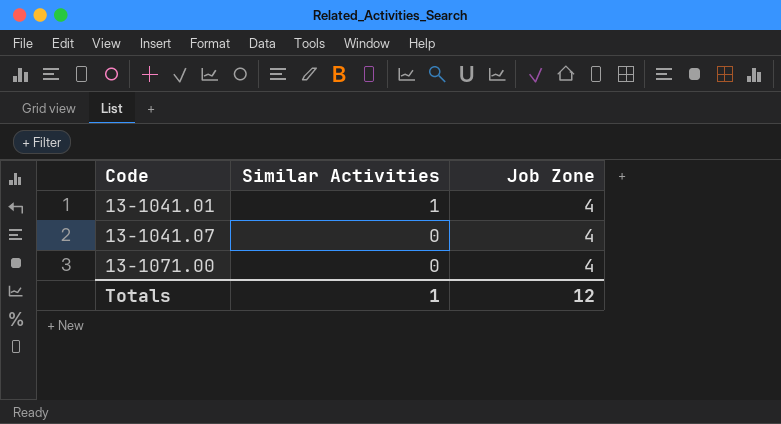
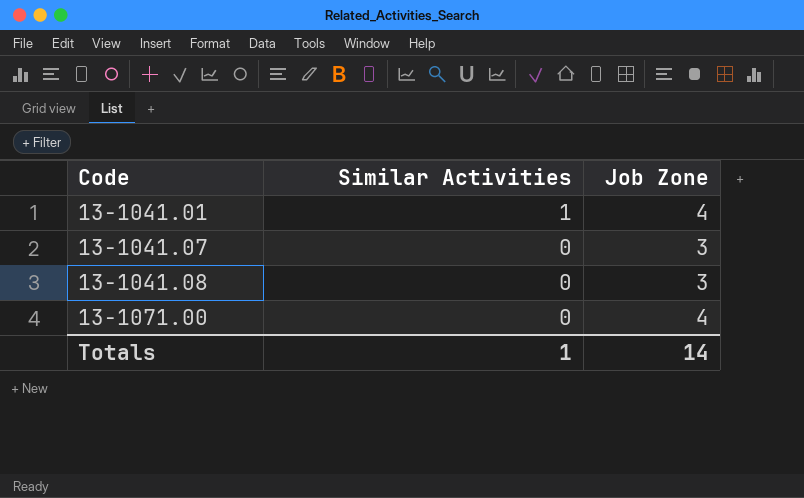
13-1041.07 | Job Zone: 4 -> 3
row 13-1041.08: none -> 0 | 3
Totals | Job Zone: 12 -> 14

